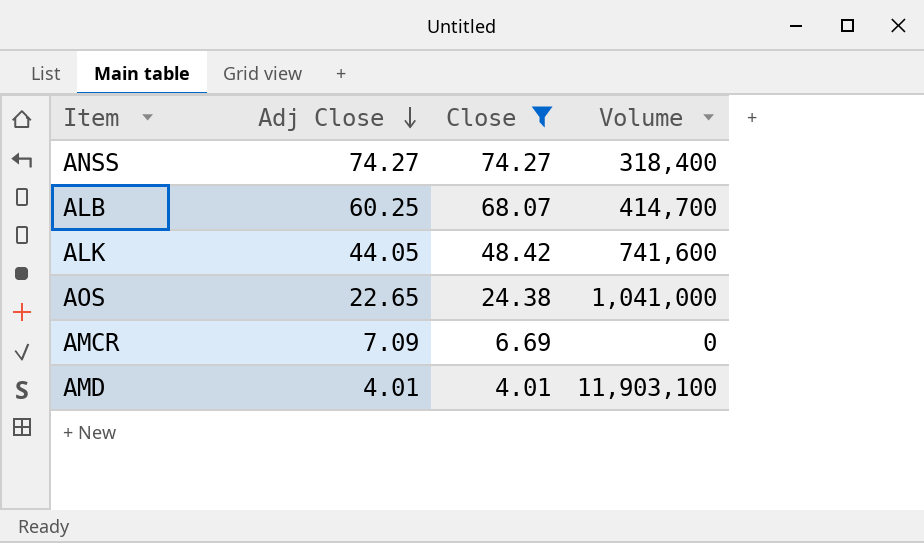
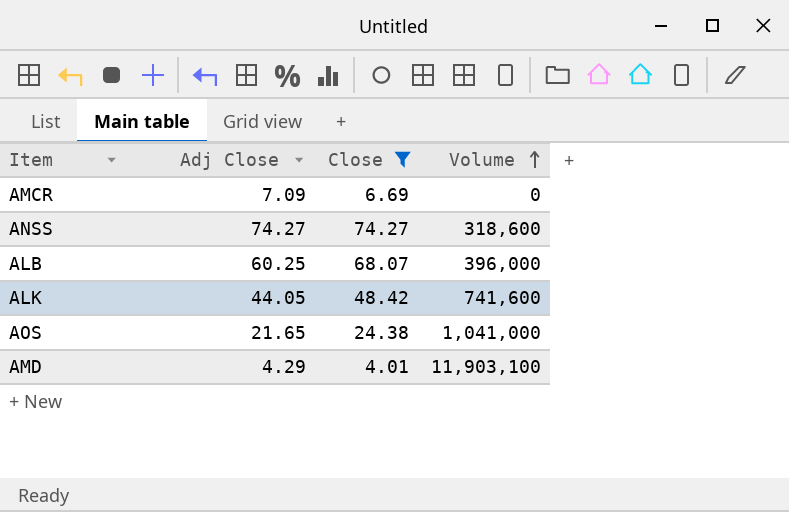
row order: Adj Close descending -> Volume ascending
ANSS | Volume: 318,400 -> 318,600
ALB | Volume: 414,700 -> 396,000
AOS | Adj Close: 22.65 -> 21.65
AMD | Adj Close: 4.01 -> 4.29

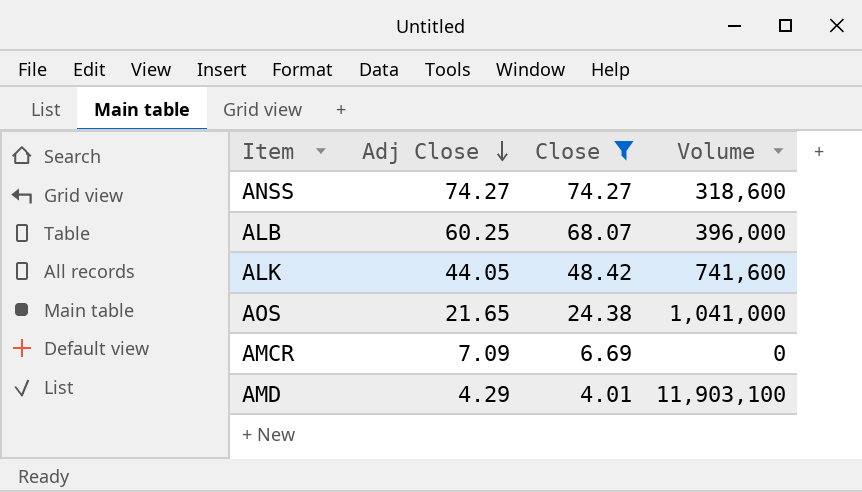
row order: Volume ascending -> Adj Close descending

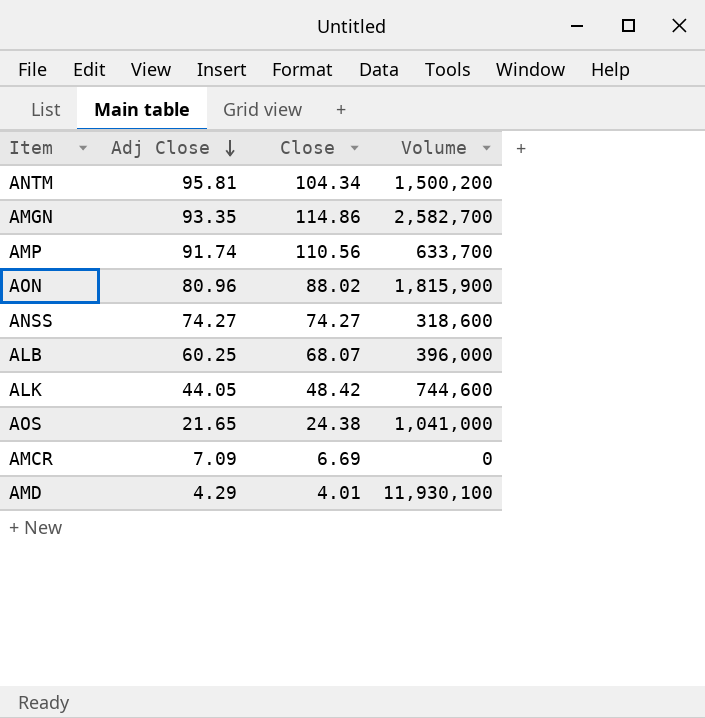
filter: Close <= 74.27 -> none
ALK | Volume: 741,600 -> 744,600
AMD | Volume: 11,903,100 -> 11,930,100

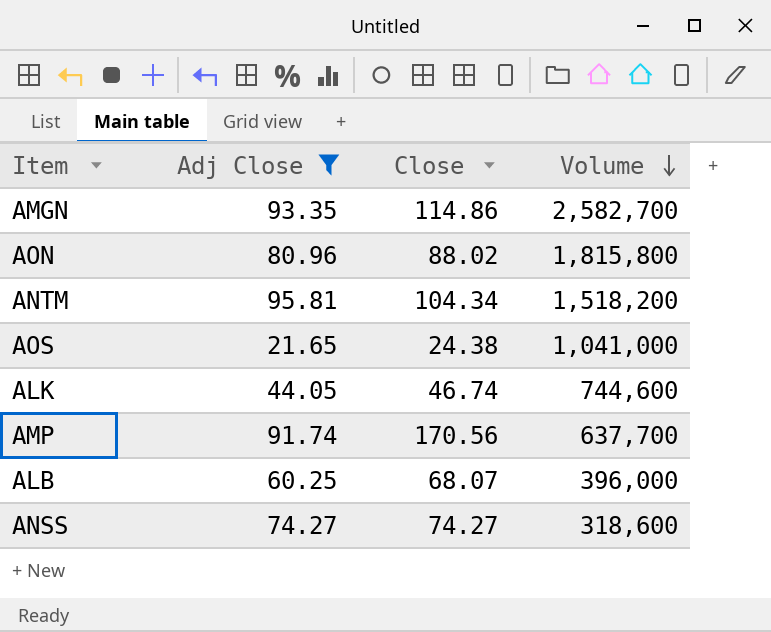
filter: none -> Adj Close >= 21.65
row order: Adj Close descending -> Volume descending
AON | Volume: 1,815,900 -> 1,815,800
ANTM | Volume: 1,500,200 -> 1,518,200
ALK | Close: 48.42 -> 46.74
AMP | Close: 110.56 -> 170.56
AMP | Volume: 633,700 -> 637,700

